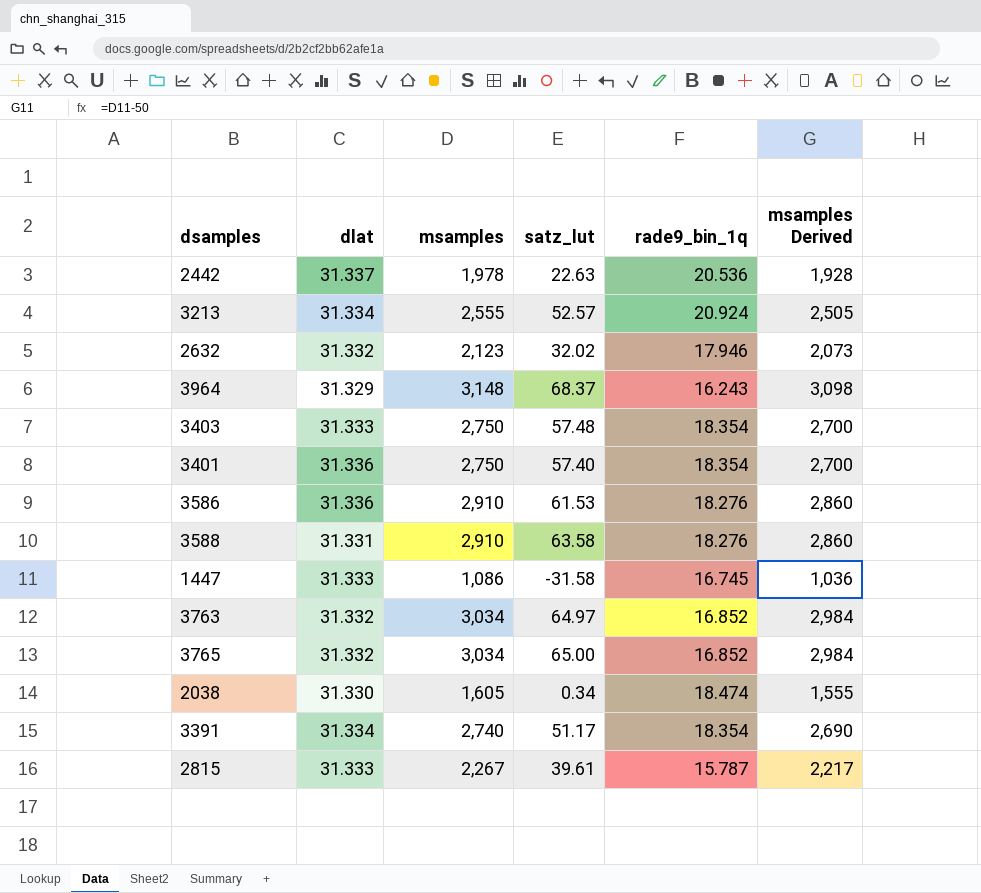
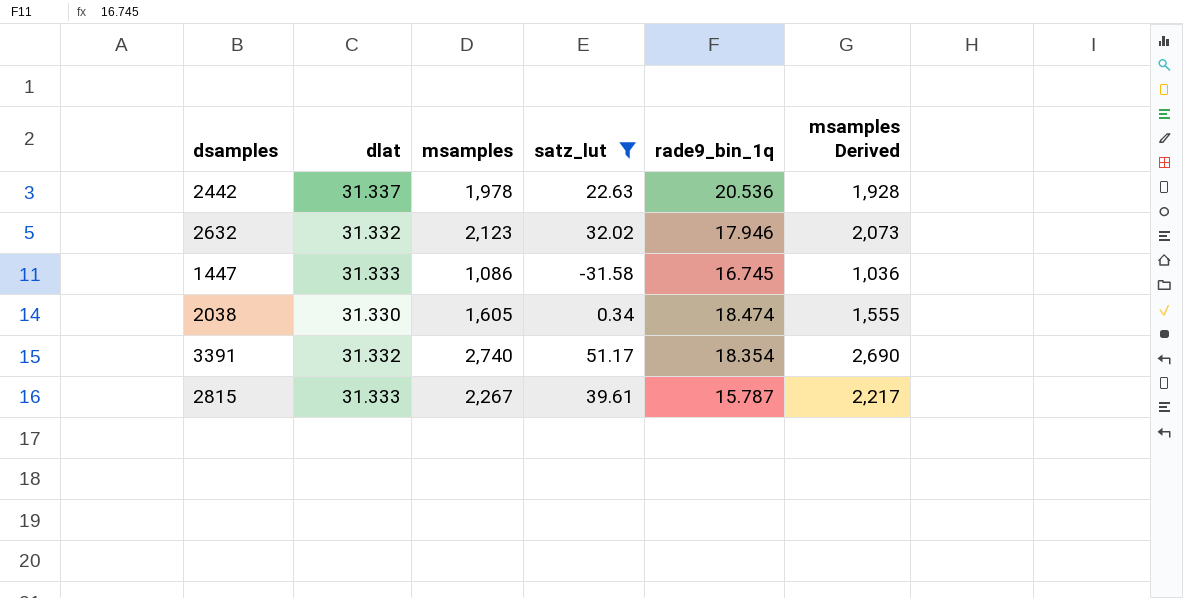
filter: none -> satz_lut <= 51.17
3391 | dlat: 31.334 -> 31.332

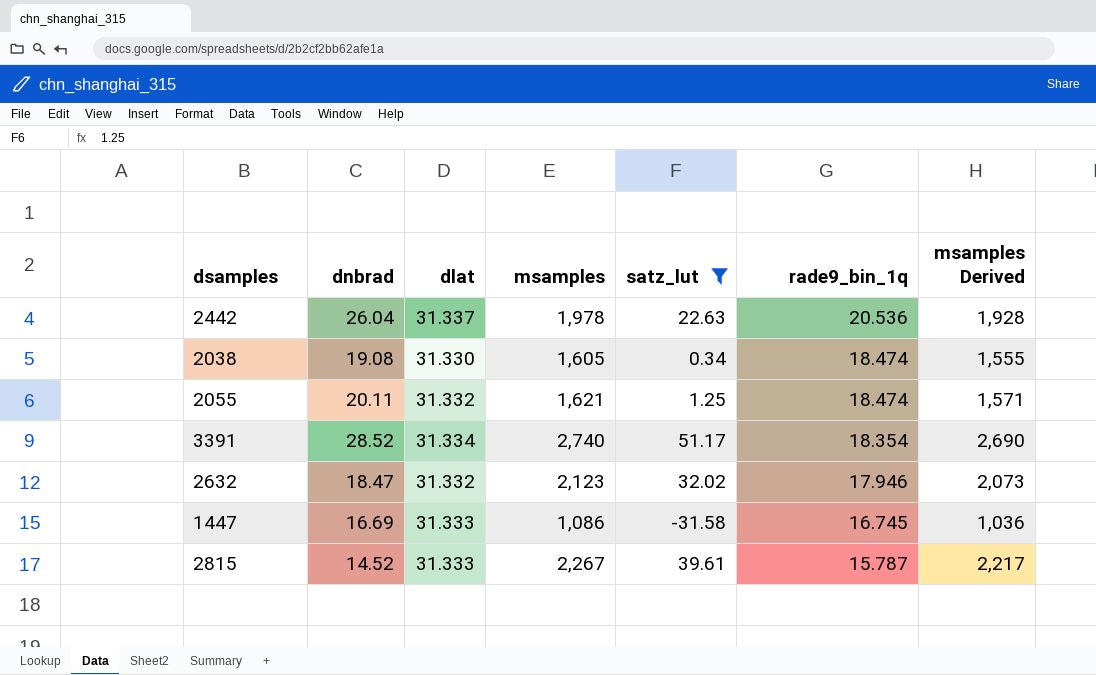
row order: none -> rade9_bin_1q descending
column dnbrad | position: none -> 2
row 2055: none -> 20.11 | 31.332 | 1,621 | 1.25 | 18.474 | 1,571
3391 | dlat: 31.332 -> 31.334

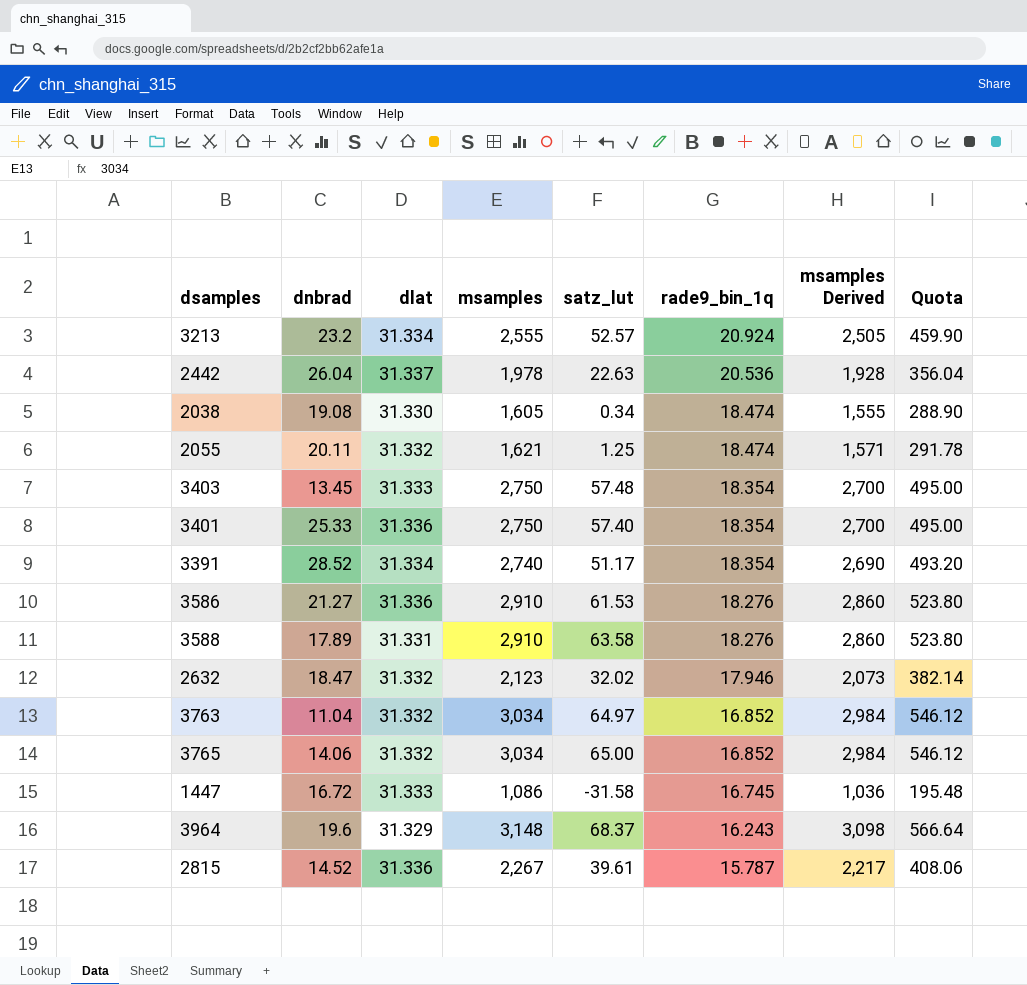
filter: satz_lut <= 51.17 -> none
column Quota | formula: none -> [msamples] * 0.18
1447 | dnbrad: 16.69 -> 16.72
2815 | dlat: 31.333 -> 31.336

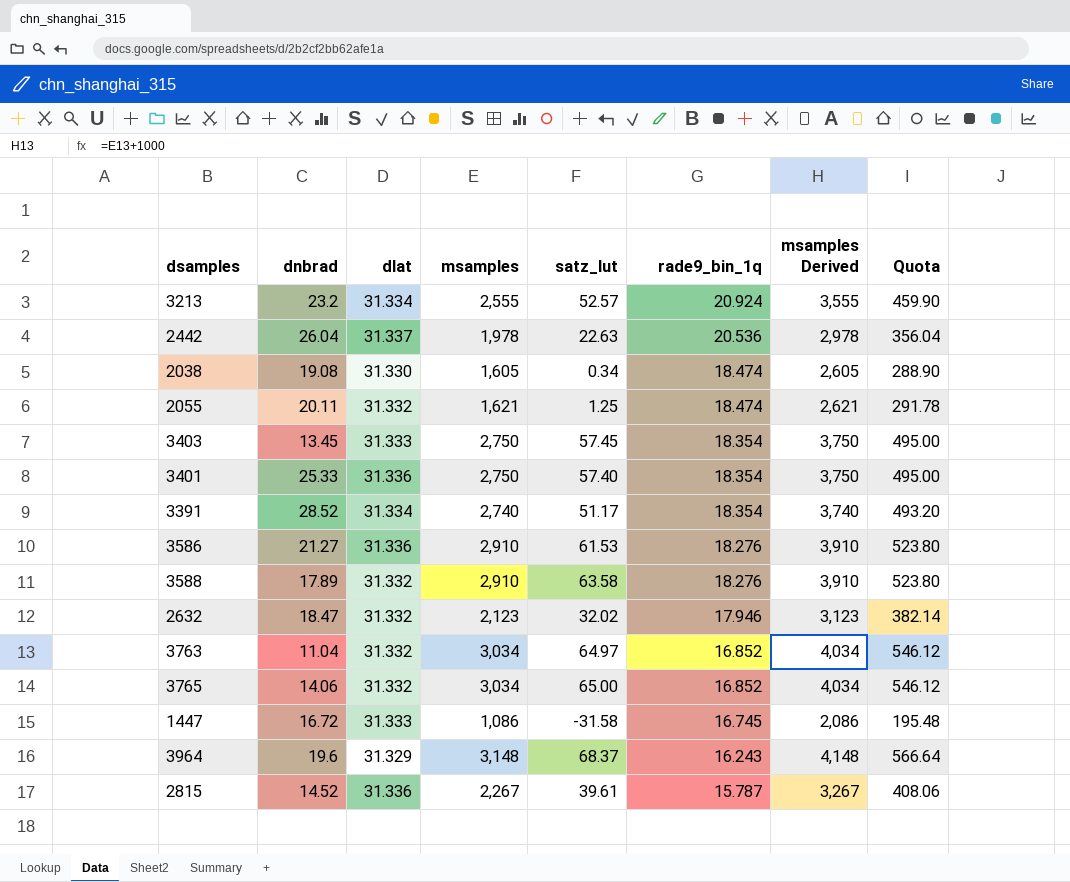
column msamples Derived | formula: [msamples] - 50 -> [msamples] + 1000
3403 | satz_lut: 57.48 -> 57.45
3588 | dlat: 31.331 -> 31.332

